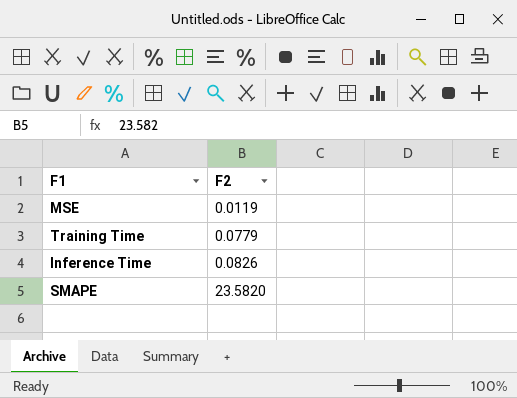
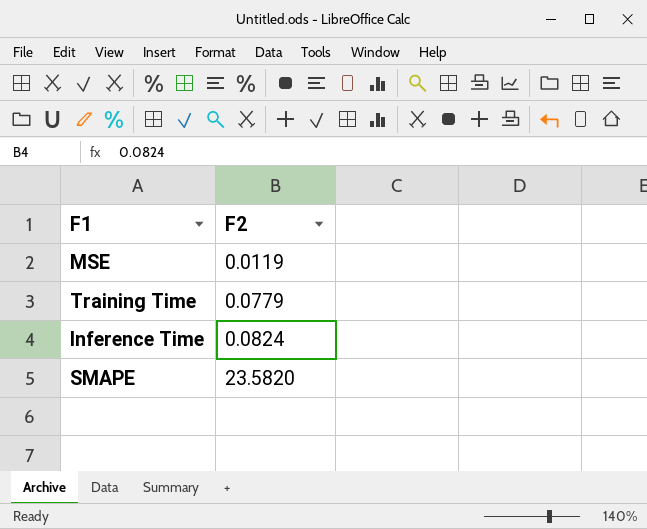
Inference Time | F2: 0.0826 -> 0.0824

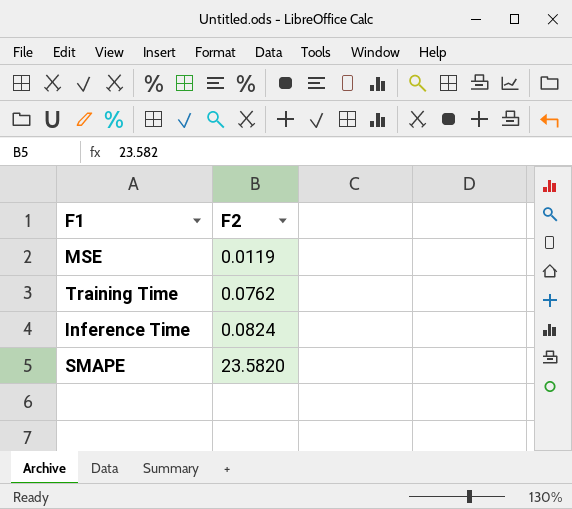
Training Time | F2: 0.0779 -> 0.0762

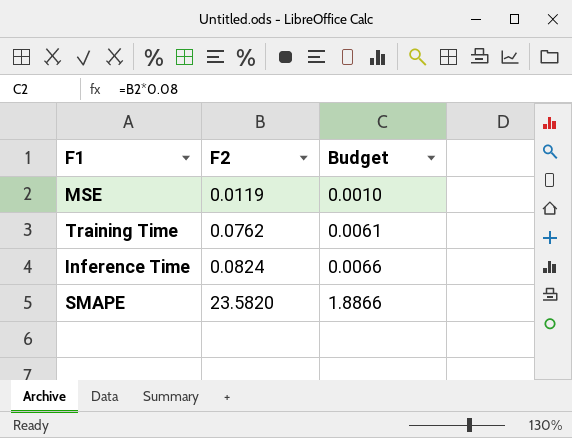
column Budget | formula: none -> [F2] * 0.08

